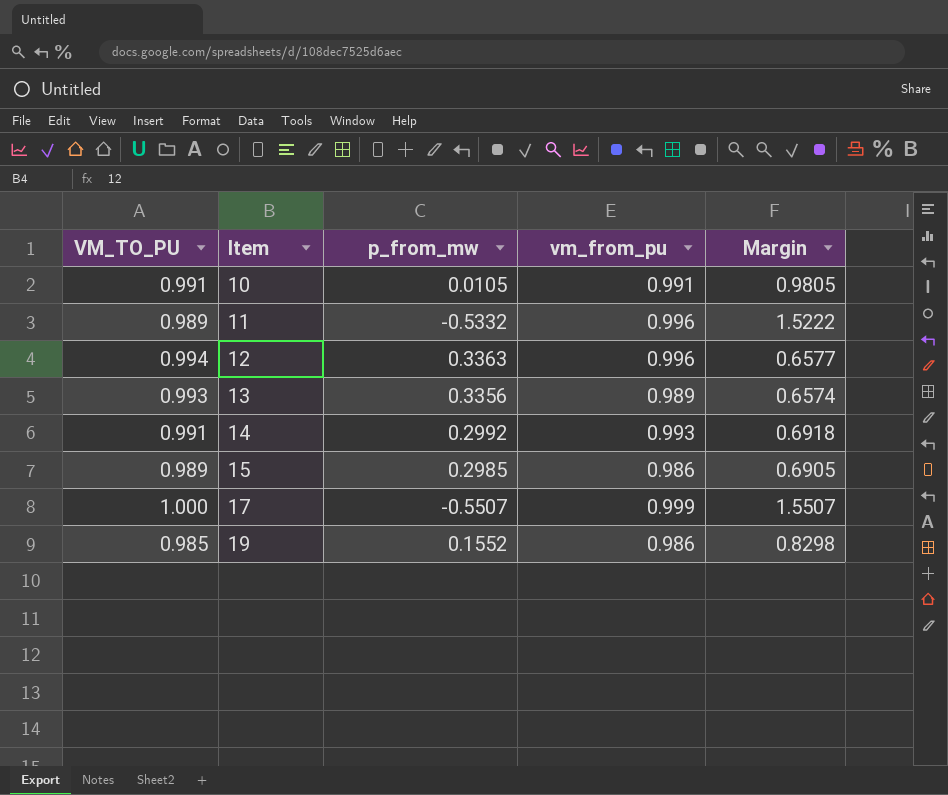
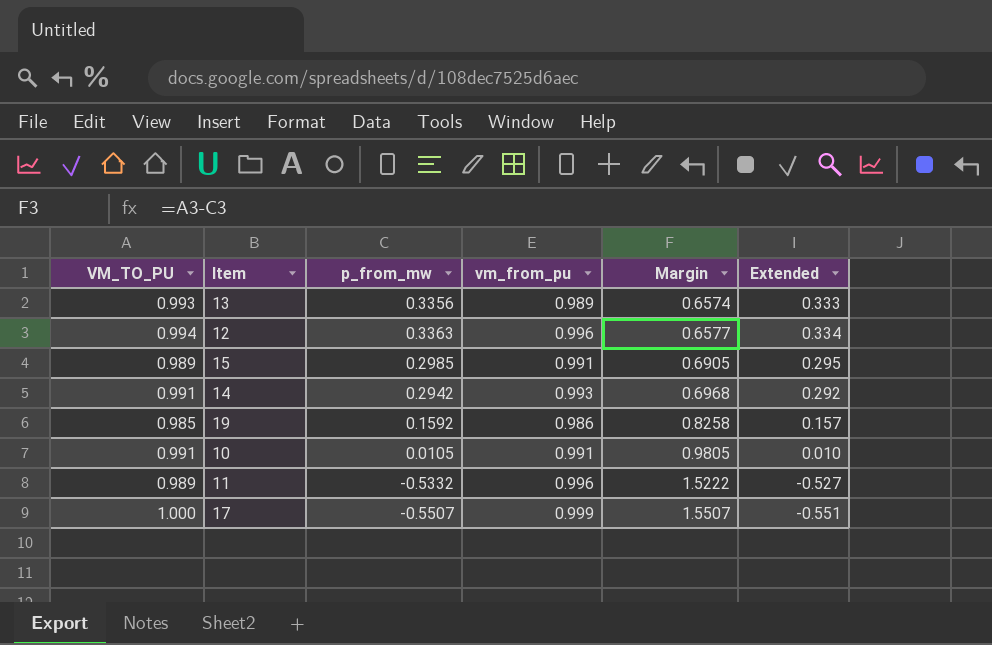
row order: Item ascending -> Margin ascending
column Extended | formula: none -> [VM_TO_PU] * [p_from_mw]
15 | vm_from_pu: 0.986 -> 0.991
14 | p_from_mw: 0.2992 -> 0.2942
14 | Margin: 0.6918 -> 0.6968
19 | p_from_mw: 0.1552 -> 0.1592
19 | Margin: 0.8298 -> 0.8258

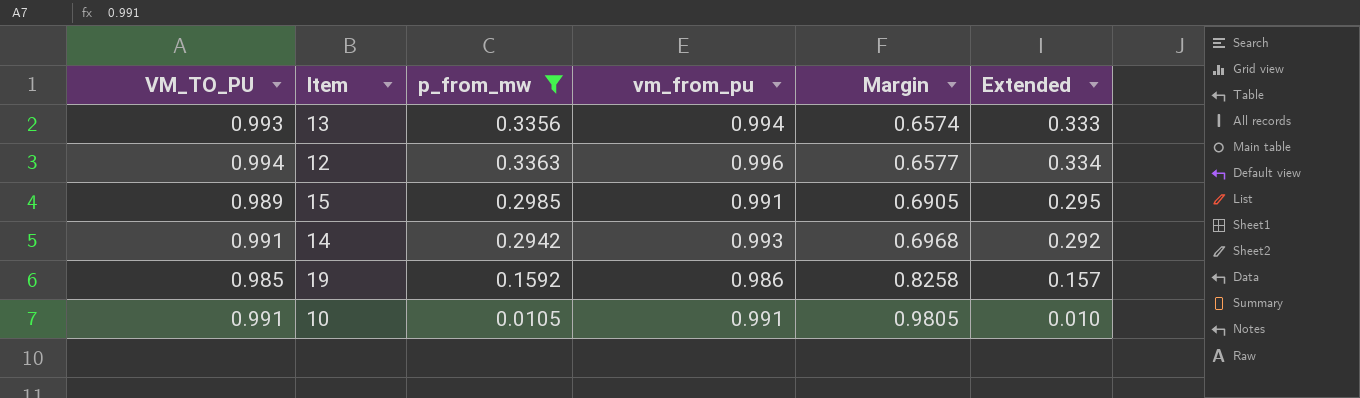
filter: none -> p_from_mw >= 0.0105
13 | vm_from_pu: 0.989 -> 0.994

